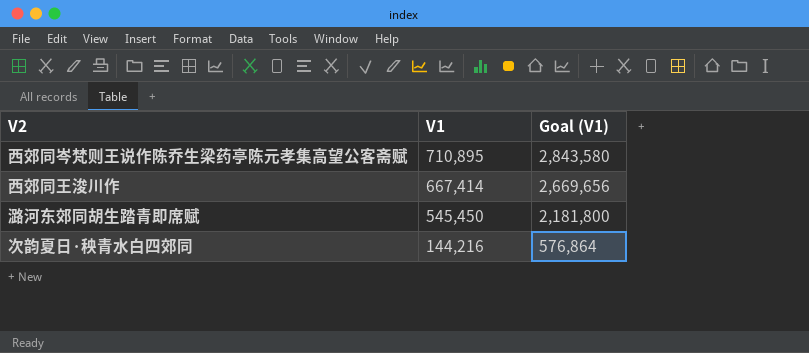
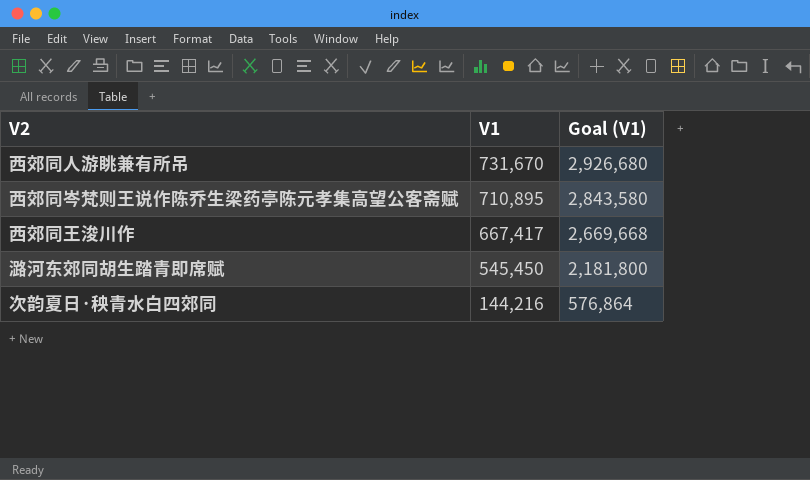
row 西郊同人游眺兼有所吊: none -> 731,670 | 2,926,680
西郊同王浚川作 | V1: 667,414 -> 667,417
西郊同王浚川作 | Goal (V1): 2,669,656 -> 2,669,668

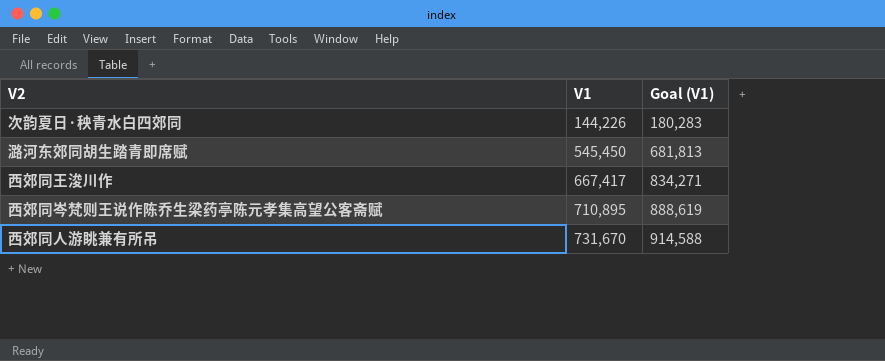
row order: V1 descending -> V1 ascending
column Goal (V1) | formula: [V1] * 4 -> [V1] * 1.25
次韵夏日·秧青水白四郊同 | V1: 144,216 -> 144,226

